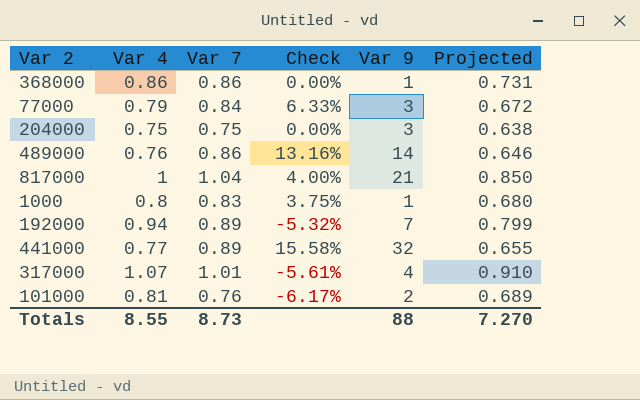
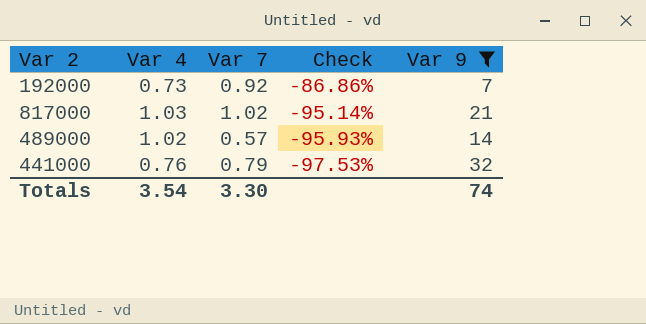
filter: none -> Var 9 >= 7
row order: none -> Check descending
column Projected | formula: [Var 4] * 0.85 -> none
column Check | formula: ([Var 7] - [Var 4]) / [Var 4] -> ([Var 7] - [Var 9]) / [Var 9]
192000 | Var 4: 0.94 -> 0.73
192000 | Var 7: 0.89 -> 0.92
817000 | Var 4: 1 -> 1.03
817000 | Var 7: 1.04 -> 1.02
489000 | Var 4: 0.76 -> 1.02
489000 | Var 7: 0.86 -> 0.57
441000 | Var 4: 0.77 -> 0.76
441000 | Var 7: 0.89 -> 0.79
Totals | Var 4: 8.55 -> 3.54
Totals | Var 7: 8.73 -> 3.30
Totals | Var 9: 88 -> 74

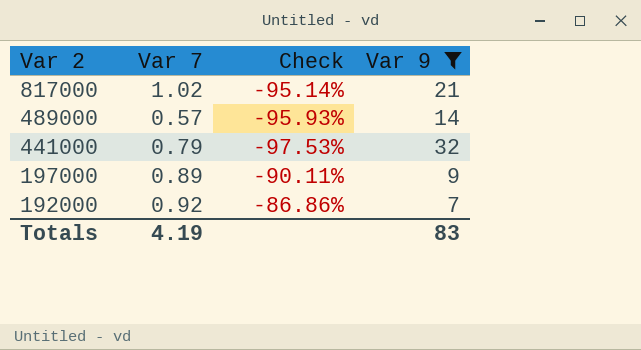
row order: Check descending -> Var 2 descending
column Var 4 | position: 2 -> none
row 197000: none -> 0.89 | -90.11% | 9
Totals | Var 7: 3.30 -> 4.19
Totals | Var 9: 74 -> 83

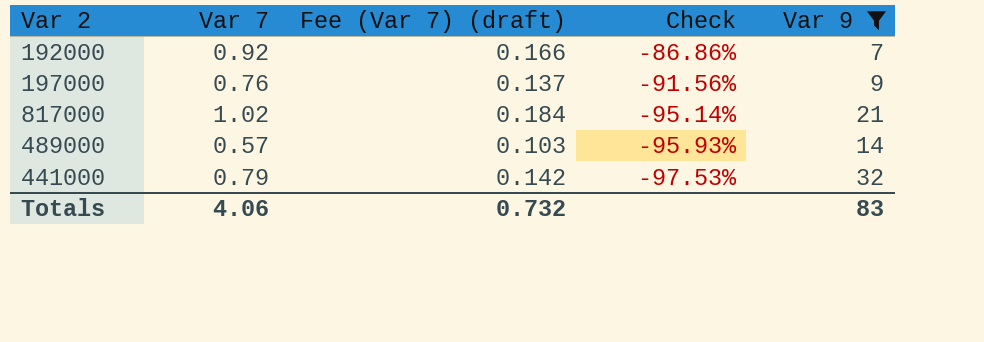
row order: Var 2 descending -> Check descending
column Fee (Var 7) (draft) | formula: none -> [Var 7] * 0.18
197000 | Var 7: 0.89 -> 0.76
197000 | Check: -90.11% -> -91.56%
Totals | Var 7: 4.19 -> 4.06

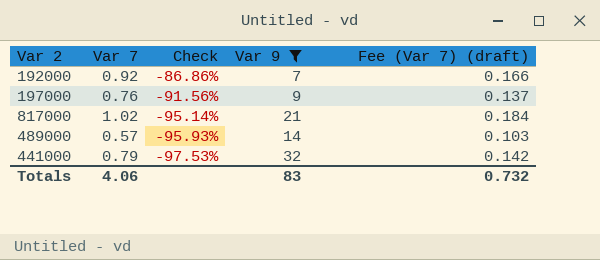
column Fee (Var 7) (draft) | position: 3 -> 5

